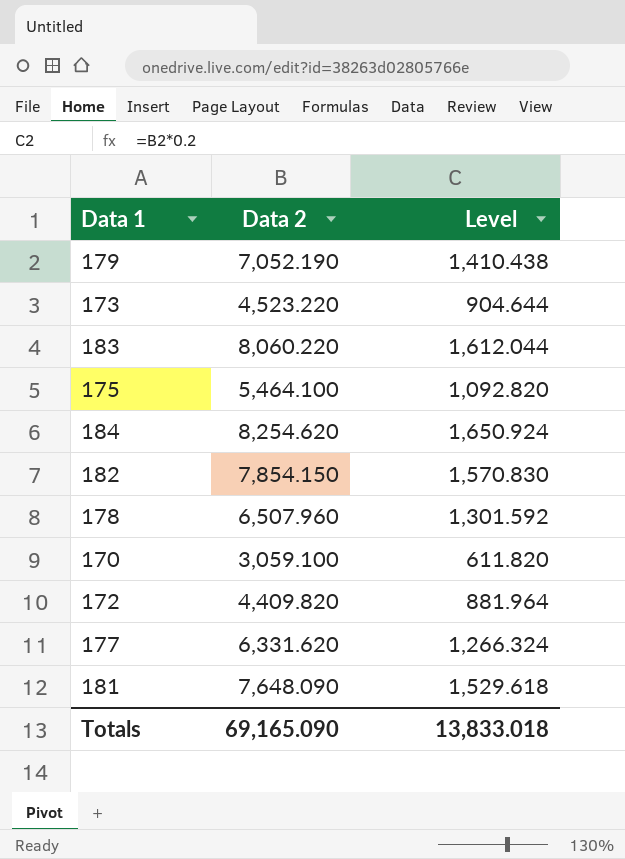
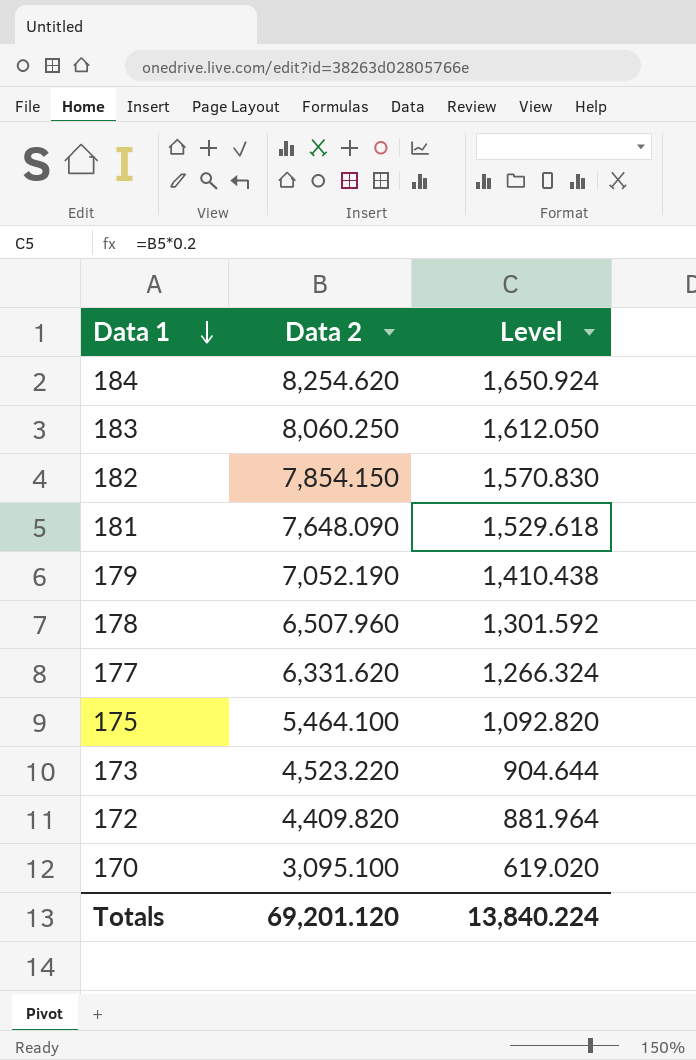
row order: none -> Data 1 descending
183 | Data 2: 8,060.220 -> 8,060.250
183 | Level: 1,612.044 -> 1,612.050
170 | Data 2: 3,059.100 -> 3,095.100
170 | Level: 611.820 -> 619.020
Totals | Data 2: 69,165.090 -> 69,201.120
Totals | Level: 13,833.018 -> 13,840.224

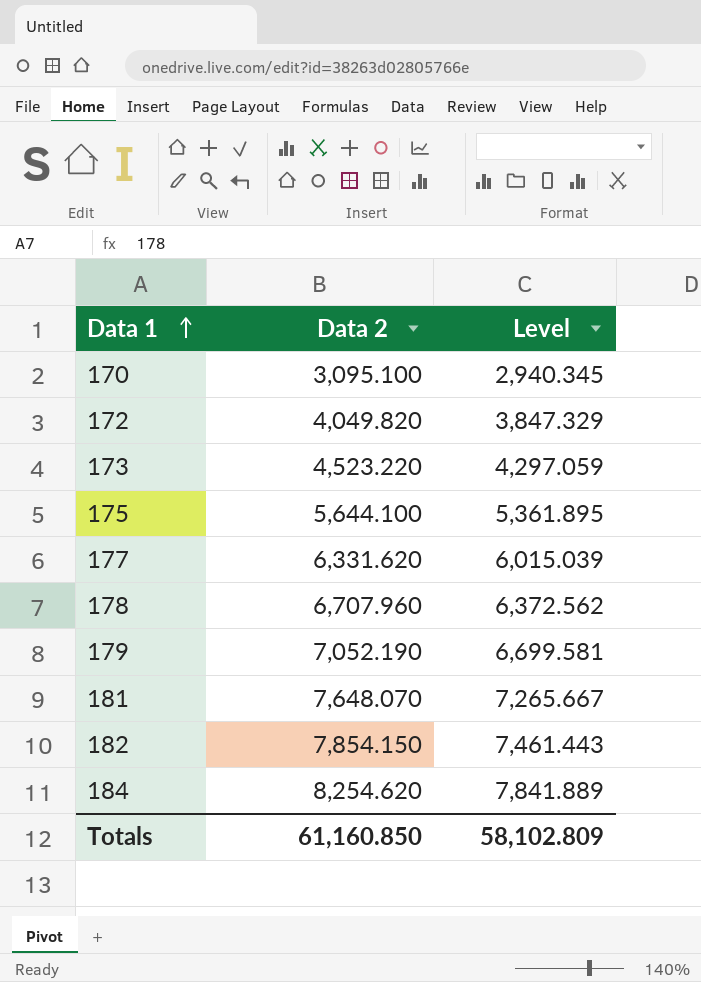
row order: Data 1 descending -> Data 1 ascending
column Level | formula: [Data 2] * 0.2 -> [Data 2] * 0.95
row 183: 8,060.250 | 1,612.050 -> none
172 | Data 2: 4,409.820 -> 4,049.820
175 | Data 2: 5,464.100 -> 5,644.100
178 | Data 2: 6,507.960 -> 6,707.960
181 | Data 2: 7,648.090 -> 7,648.070
Totals | Data 2: 69,201.120 -> 61,160.850
Totals | Level: 13,840.224 -> 58,102.809

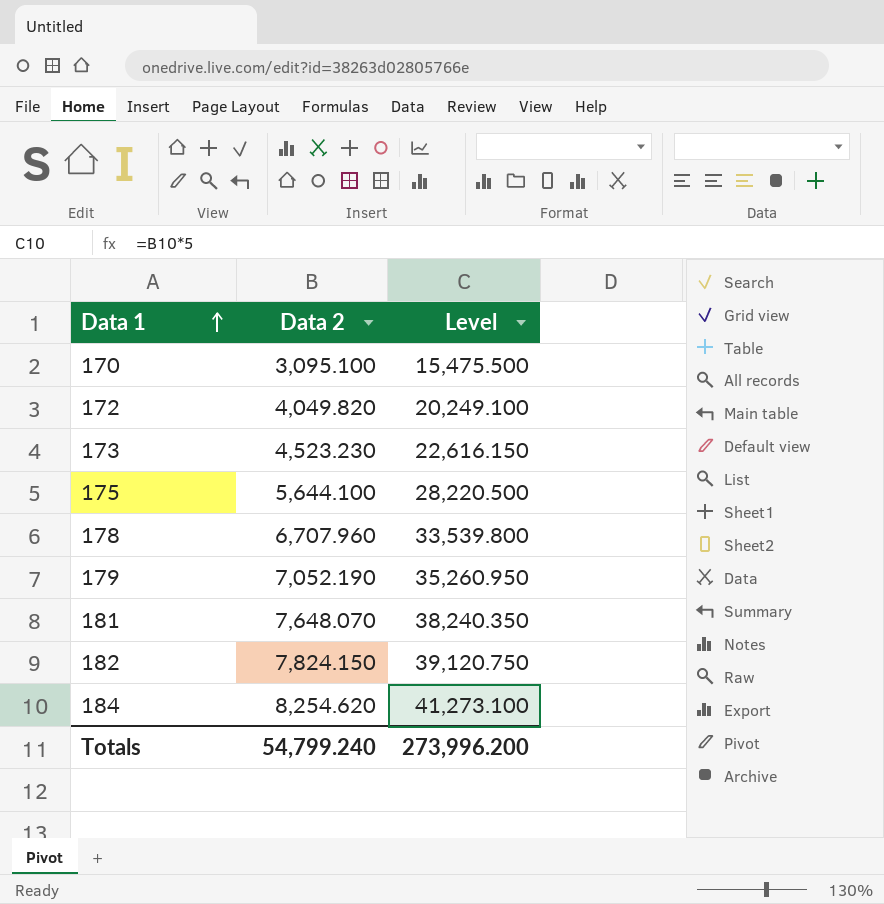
column Level | formula: [Data 2] * 0.95 -> [Data 2] * 5
row 177: 6,331.620 | 6,015.039 -> none
173 | Data 2: 4,523.220 -> 4,523.230
182 | Data 2: 7,854.150 -> 7,824.150
Totals | Data 2: 61,160.850 -> 54,799.240
Totals | Level: 58,102.809 -> 273,996.200

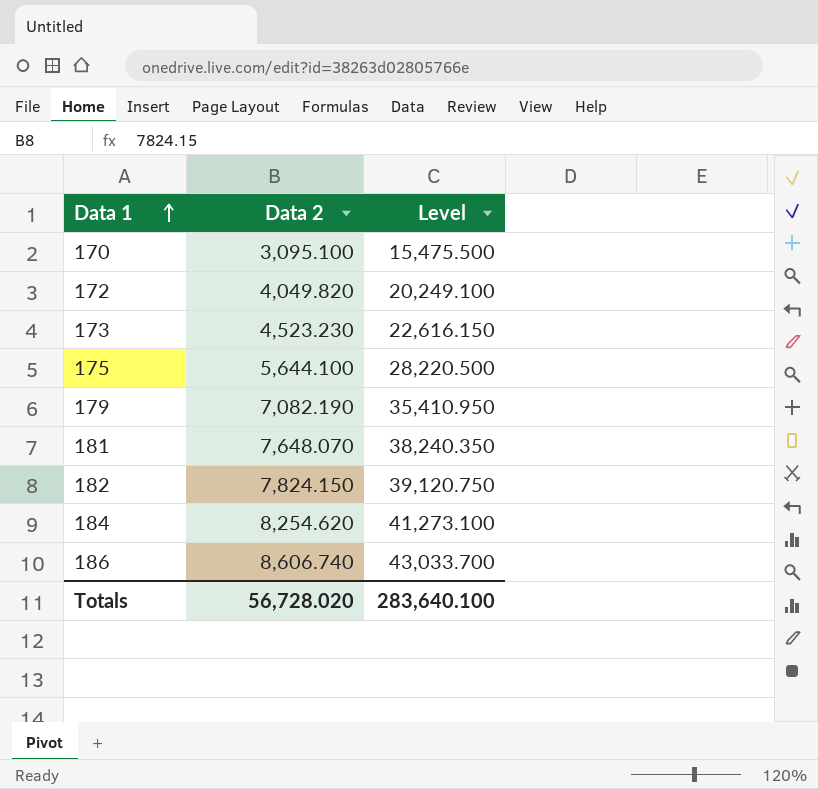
row 178: 6,707.960 | 33,539.800 -> none
179 | Data 2: 7,052.190 -> 7,082.190
179 | Level: 35,260.950 -> 35,410.950
row 186: none -> 8,606.740 | 43,033.700
Totals | Data 2: 54,799.240 -> 56,728.020
Totals | Level: 273,996.200 -> 283,640.100

